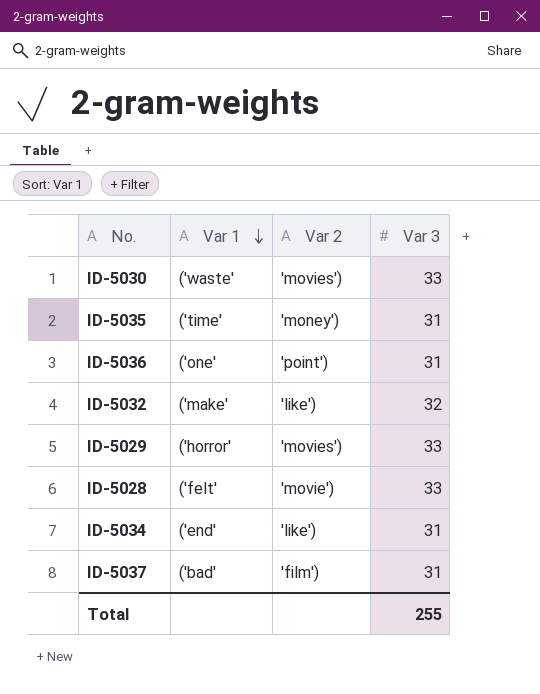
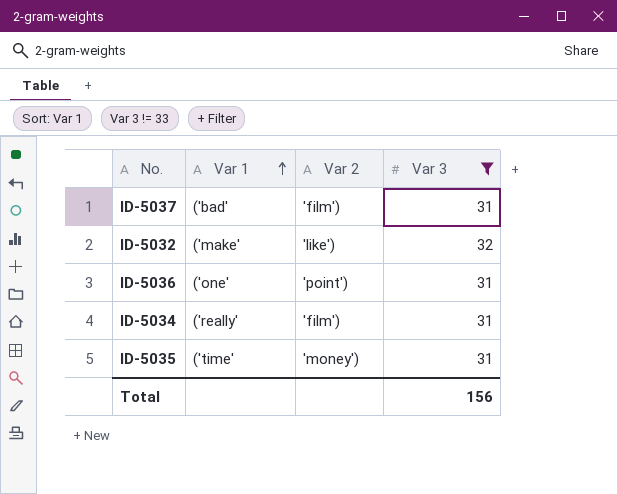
filter: none -> Var 3 != 33
row order: Var 1 descending -> Var 1 ascending
ID-5034 | Var 1: ('end' -> ('really'
ID-5034 | Var 2: 'like') -> 'film')
Total | Var 3: 255 -> 156

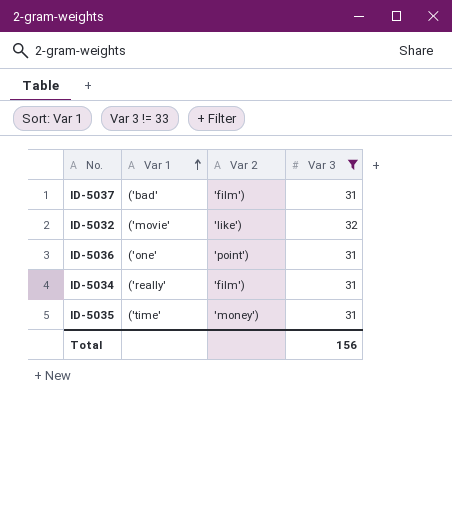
ID-5032 | Var 1: ('make' -> ('movie'

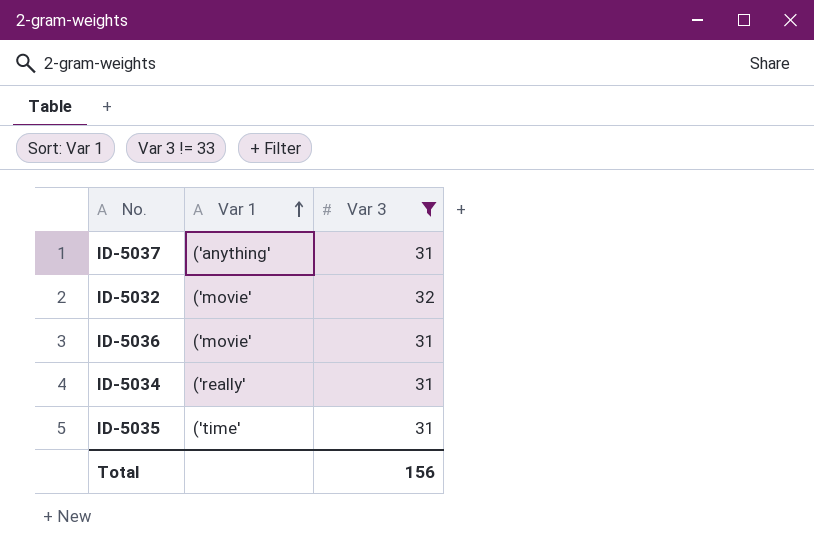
column Var 2 | position: 3 -> none
ID-5037 | Var 1: ('bad' -> ('anything'
ID-5036 | Var 1: ('one' -> ('movie'

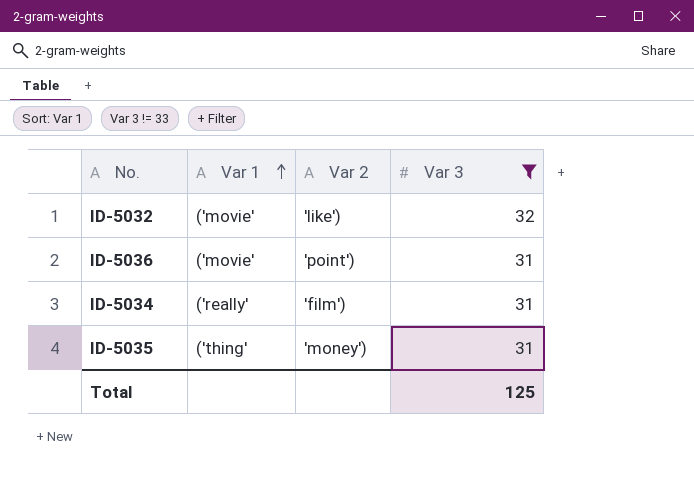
column Var 2 | position: none -> 3
row ID-5037: ('anything' | 31 -> none
ID-5035 | Var 1: ('time' -> ('thing'
Total | Var 3: 156 -> 125

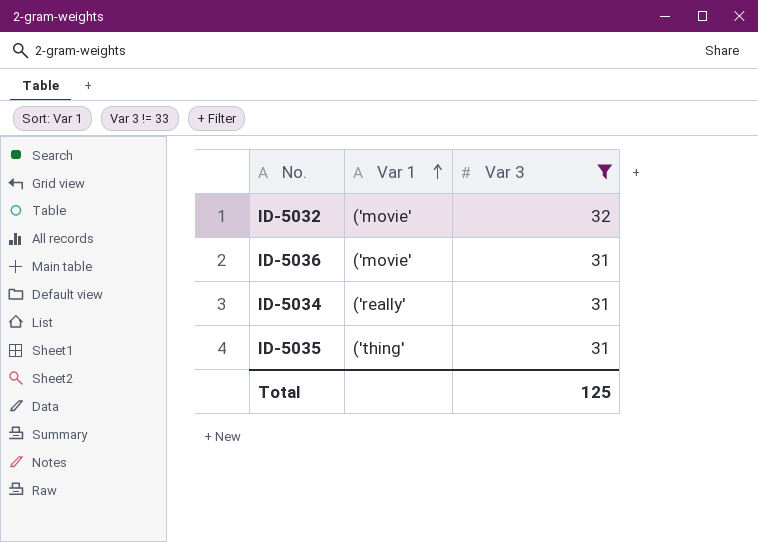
column Var 2 | position: 3 -> none

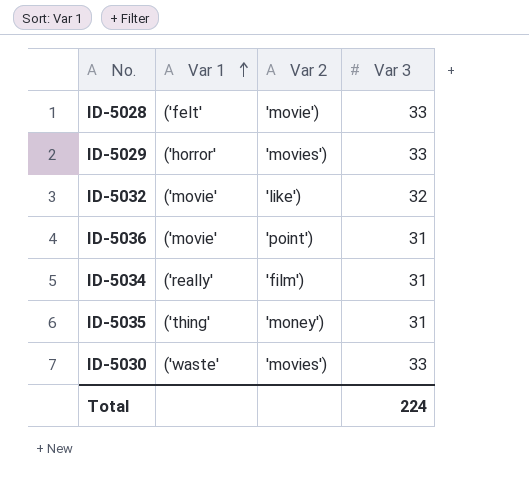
filter: Var 3 != 33 -> none
column Var 2 | position: none -> 3
Total | Var 3: 125 -> 224

